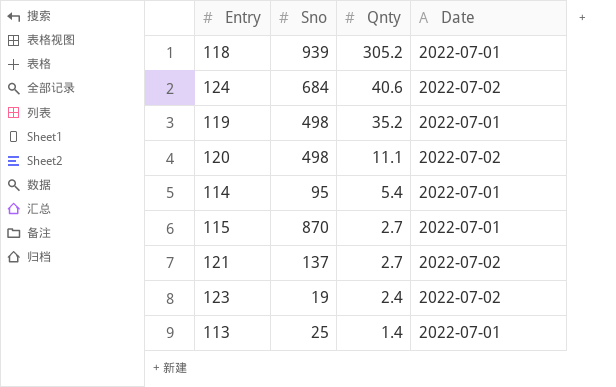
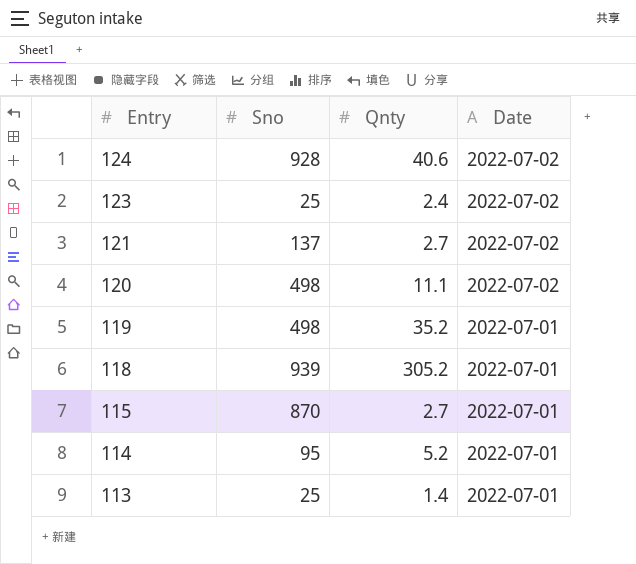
row order: Qnty descending -> Entry descending
124 | Sno: 684 -> 928
123 | Sno: 19 -> 25
114 | Qnty: 5.4 -> 5.2

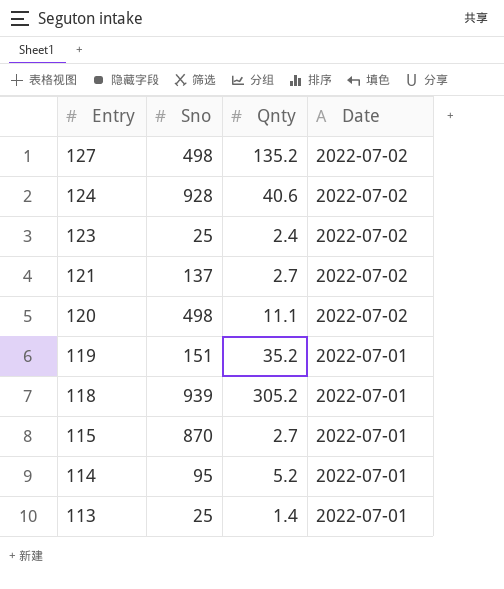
row 127: none -> 498 | 135.2 | 2022-07-02
119 | Sno: 498 -> 151

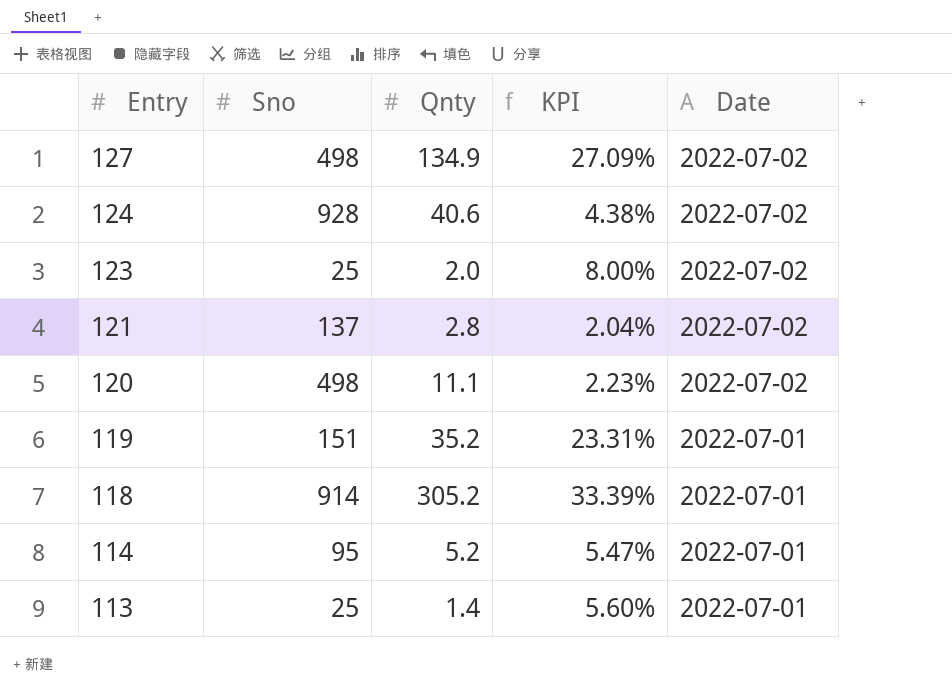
column KPI | formula: none -> [Qnty] / [Sno]
row 115: 870 | 2.7 | 2022-07-01 -> none
127 | Qnty: 135.2 -> 134.9
123 | Qnty: 2.4 -> 2.0
121 | Qnty: 2.7 -> 2.8
118 | Sno: 939 -> 914

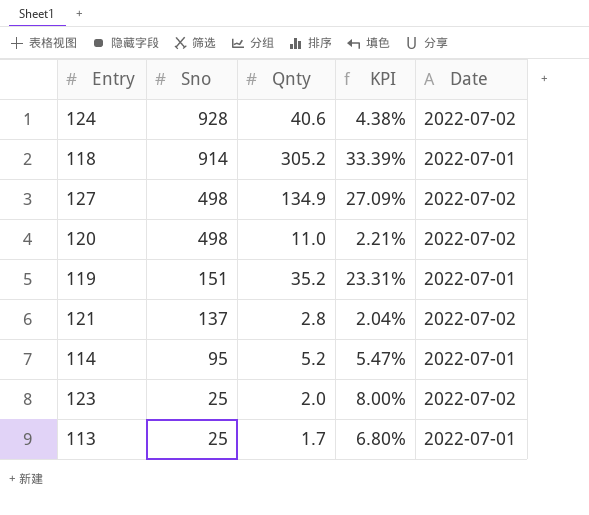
row order: Entry descending -> Sno descending
120 | Qnty: 11.1 -> 11.0
120 | KPI: 2.23% -> 2.21%
113 | Qnty: 1.4 -> 1.7
113 | KPI: 5.60% -> 6.80%

